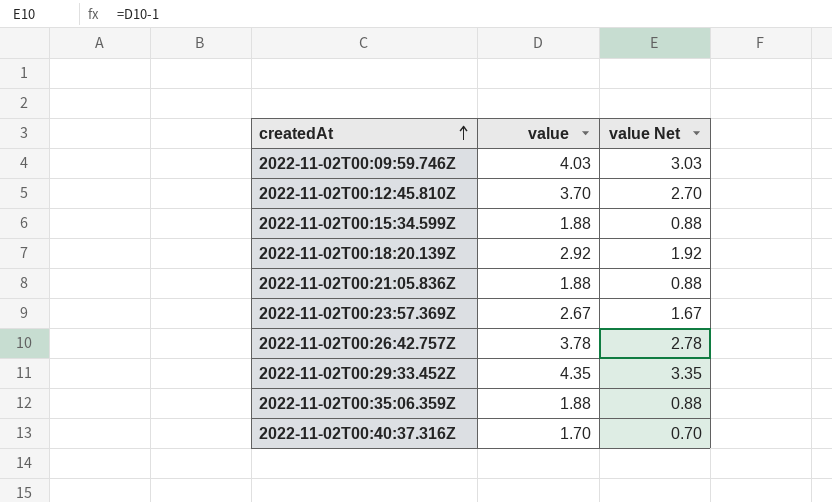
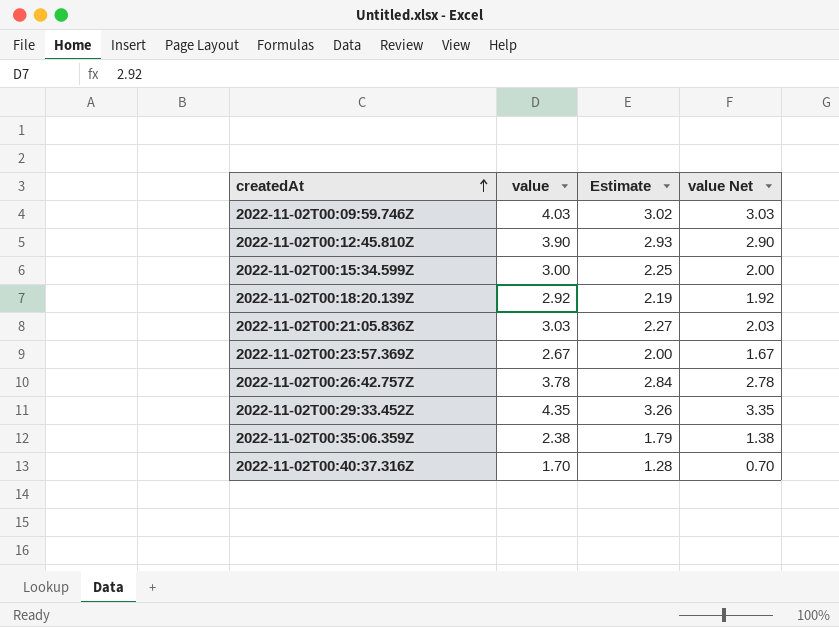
column Estimate | formula: none -> [value] * 0.75
2022-11-02T00:12:45.810Z | value: 3.70 -> 3.90
2022-11-02T00:12:45.810Z | value Net: 2.70 -> 2.90
2022-11-02T00:15:34.599Z | value: 1.88 -> 3.00
2022-11-02T00:15:34.599Z | value Net: 0.88 -> 2.00
2022-11-02T00:21:05.836Z | value: 1.88 -> 3.03
2022-11-02T00:21:05.836Z | value Net: 0.88 -> 2.03
2022-11-02T00:35:06.359Z | value: 1.88 -> 2.38
2022-11-02T00:35:06.359Z | value Net: 0.88 -> 1.38

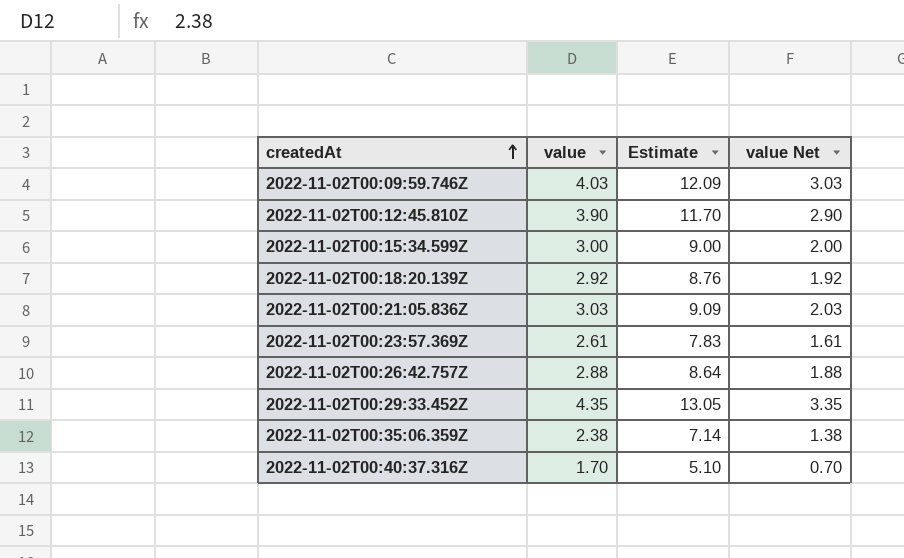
column Estimate | formula: [value] * 0.75 -> [value] * 3
2022-11-02T00:23:57.369Z | value: 2.67 -> 2.61
2022-11-02T00:23:57.369Z | value Net: 1.67 -> 1.61
2022-11-02T00:26:42.757Z | value: 3.78 -> 2.88
2022-11-02T00:26:42.757Z | value Net: 2.78 -> 1.88

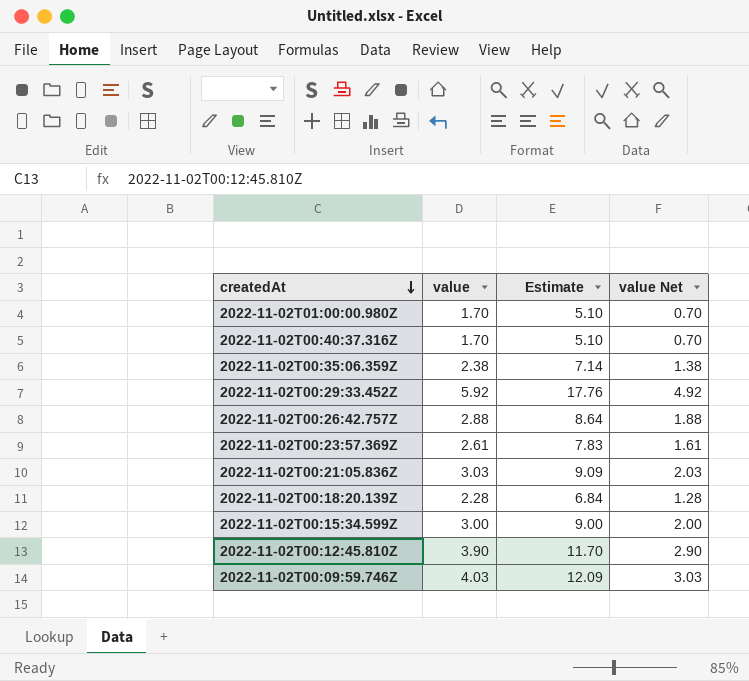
row order: createdAt ascending -> createdAt descending
row 2022-11-02T01:00:00.980Z: none -> 1.70 | 5.10 | 0.70
2022-11-02T00:29:33.452Z | value: 4.35 -> 5.92
2022-11-02T00:29:33.452Z | Estimate: 13.05 -> 17.76
2022-11-02T00:29:33.452Z | value Net: 3.35 -> 4.92
2022-11-02T00:18:20.139Z | value: 2.92 -> 2.28
2022-11-02T00:18:20.139Z | Estimate: 8.76 -> 6.84
2022-11-02T00:18:20.139Z | value Net: 1.92 -> 1.28

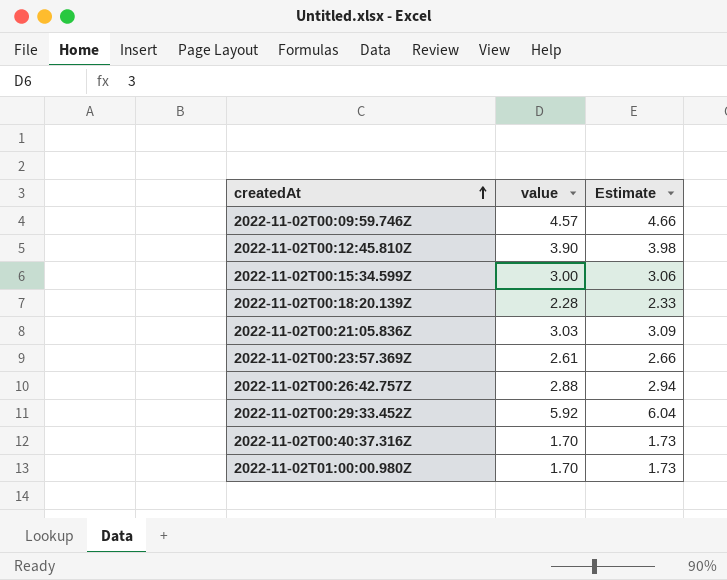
row order: createdAt descending -> createdAt ascending
column value Net | formula: [value] - 1 -> none
column Estimate | formula: [value] * 3 -> [value] * 1.02
row 2022-11-02T00:35:06.359Z: 2.38 | 7.14 | 1.38 -> none
2022-11-02T00:09:59.746Z | value: 4.03 -> 4.57

